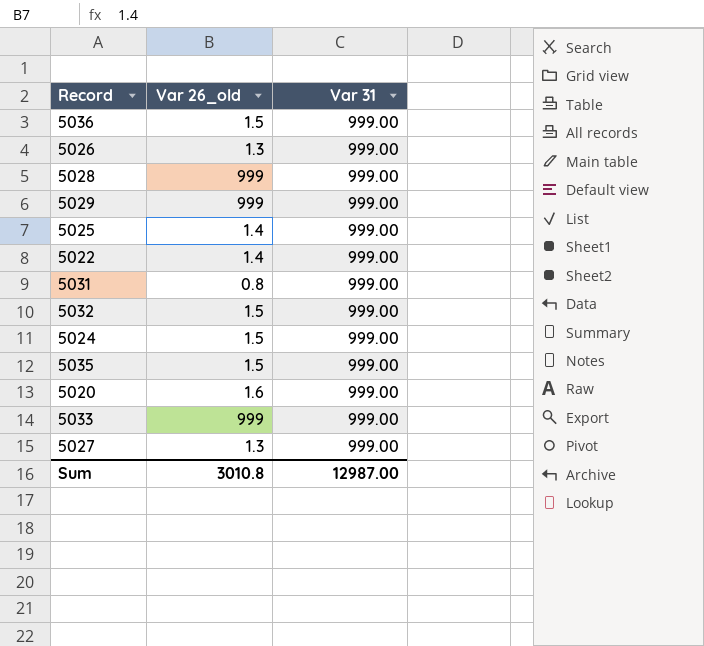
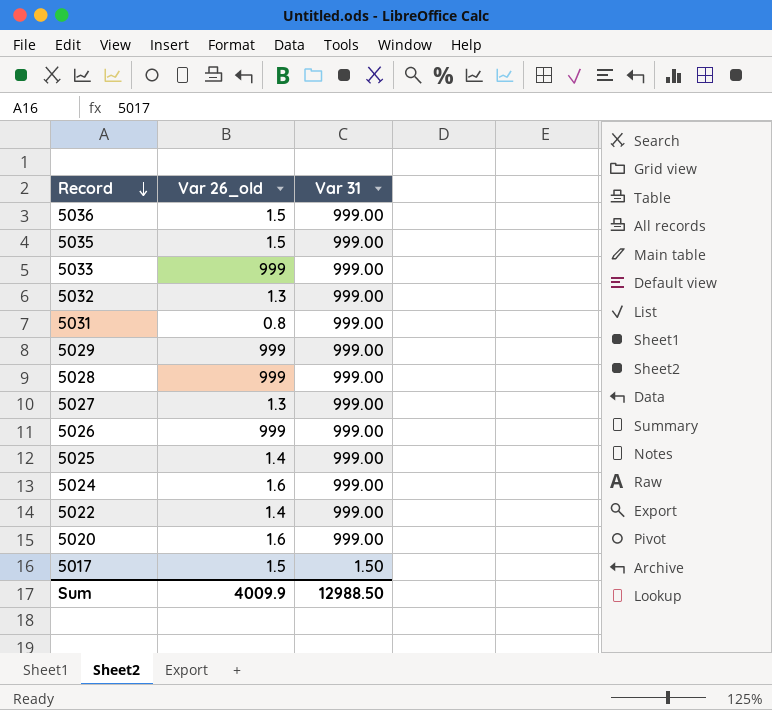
row order: none -> Record descending
5032 | Var 26_old: 1.5 -> 1.3
5026 | Var 26_old: 1.3 -> 999
5024 | Var 26_old: 1.5 -> 1.6
row 5017: none -> 1.5 | 1.50
Sum | Var 26_old: 3010.8 -> 4009.9
Sum | Var 31: 12987.00 -> 12988.50

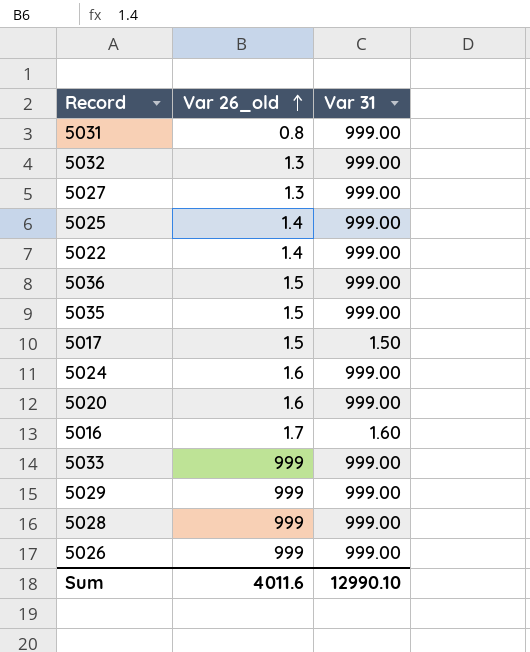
row order: Record descending -> Var 26_old ascending
row 5016: none -> 1.7 | 1.60
Sum | Var 26_old: 4009.9 -> 4011.6
Sum | Var 31: 12988.50 -> 12990.10

